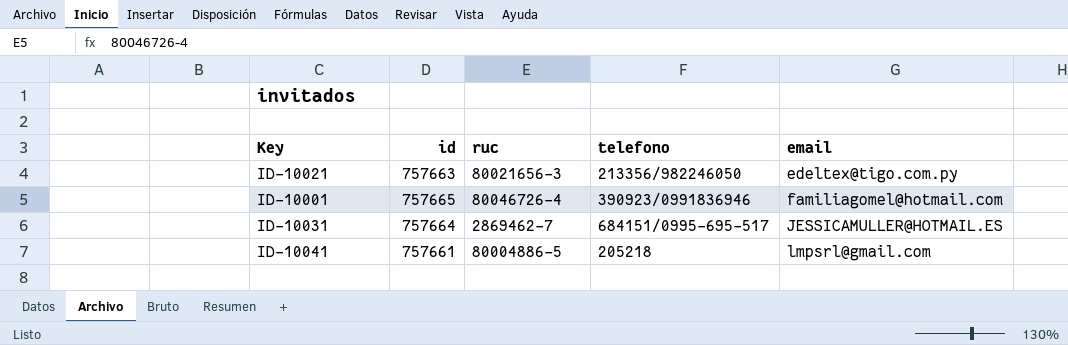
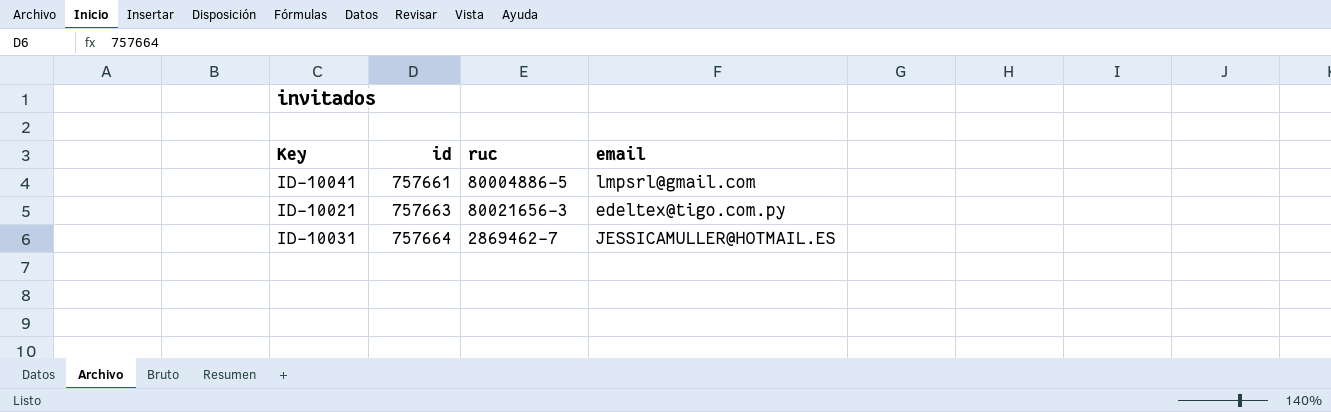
row order: email ascending -> id ascending
column telefono | position: 4 -> none
row ID-10001: 757665 | 80046726-4 | 390923/0991836946 | familiagomel@hotmail.com -> none

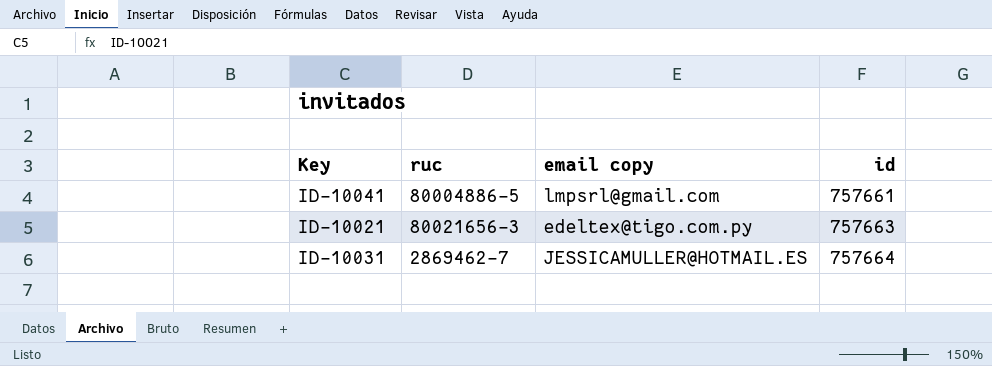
column name: email -> email copy
column id | position: 2 -> 4

